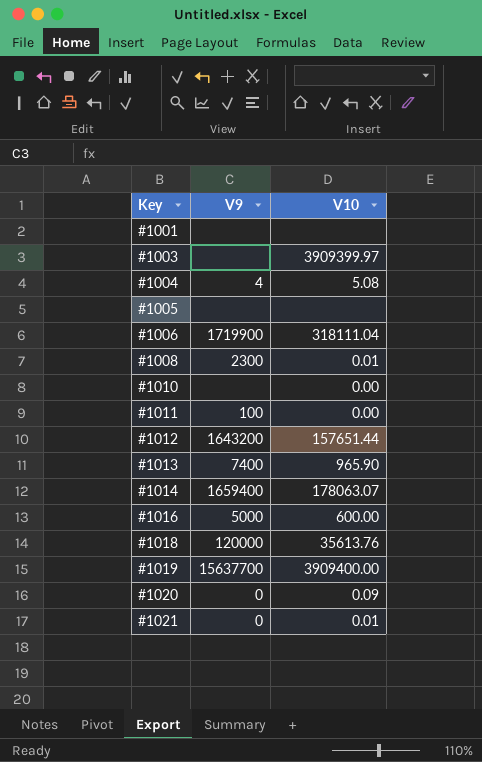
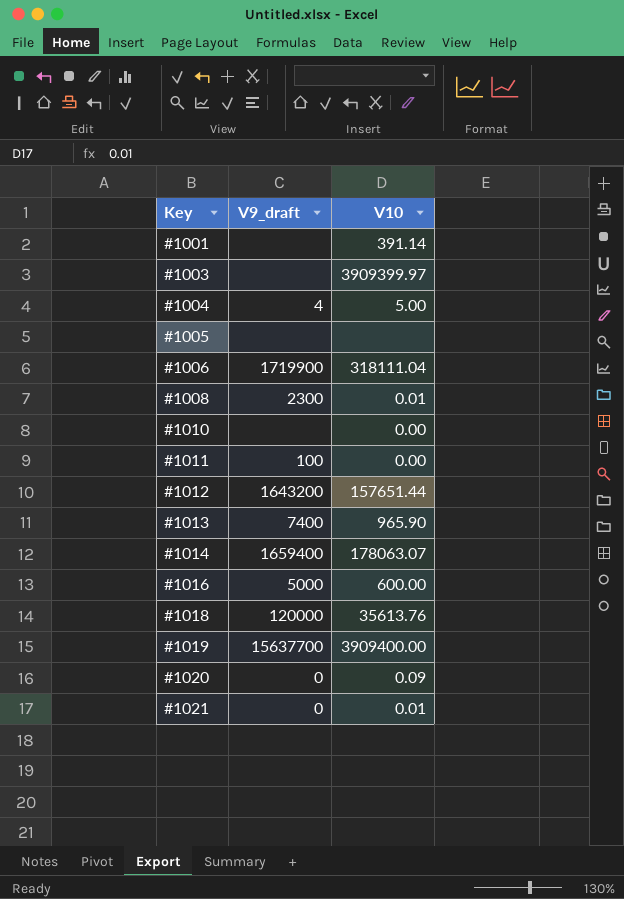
column name: V9 -> V9_draft
#1001 | V10: none -> 391.14
#1004 | V10: 5.08 -> 5.00

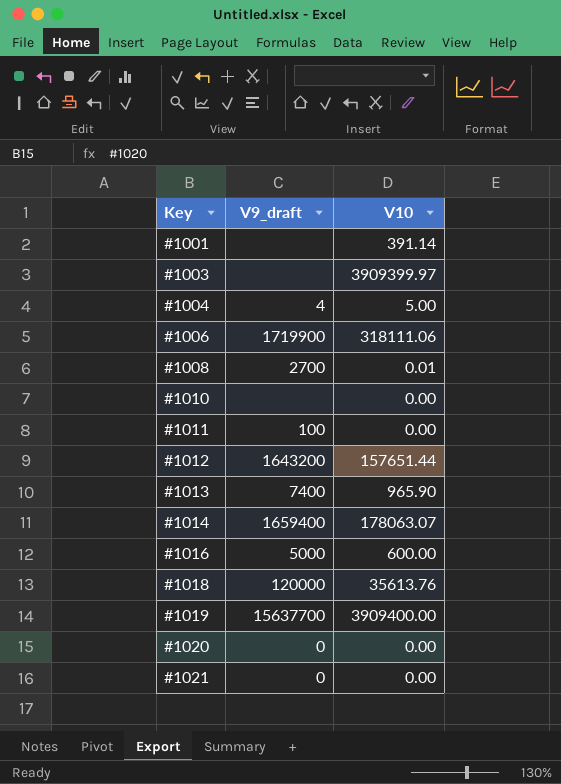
row #1005: none | none -> none
#1006 | V10: 318111.04 -> 318111.06
#1008 | V9_draft: 2300 -> 2700
#1020 | V10: 0.09 -> 0.00
#1021 | V10: 0.01 -> 0.00

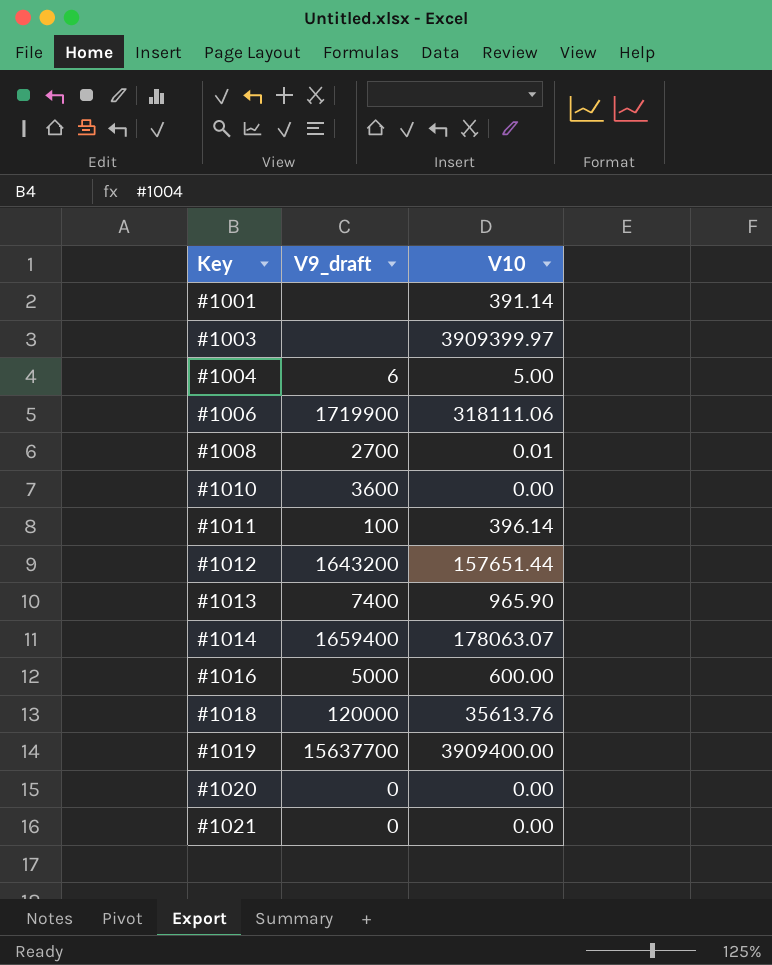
#1004 | V9_draft: 4 -> 6
#1010 | V9_draft: none -> 3600
#1011 | V10: 0.00 -> 396.14

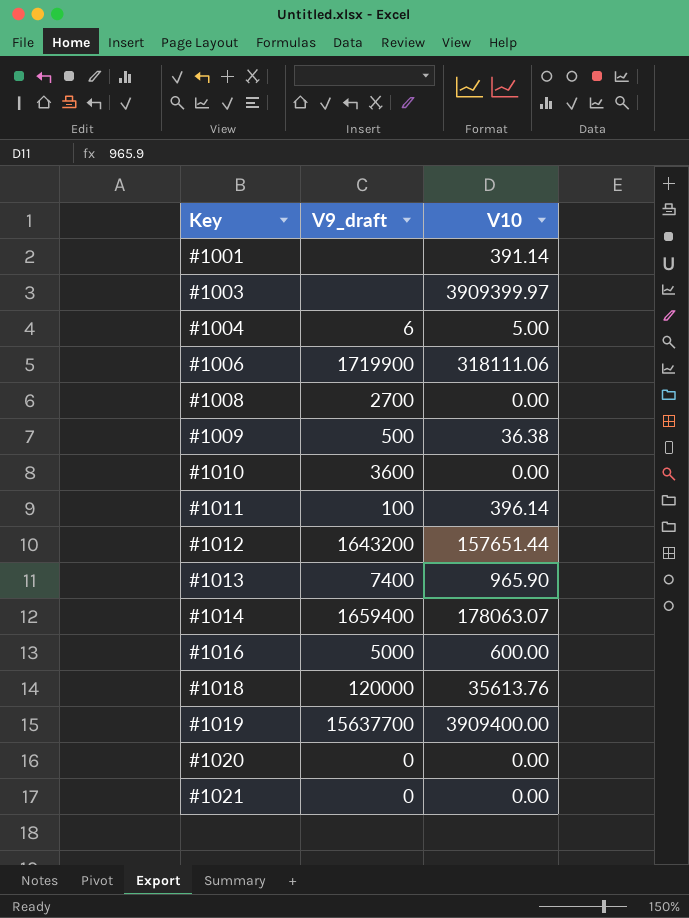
#1008 | V10: 0.01 -> 0.00
row #1009: none -> 500 | 36.38

